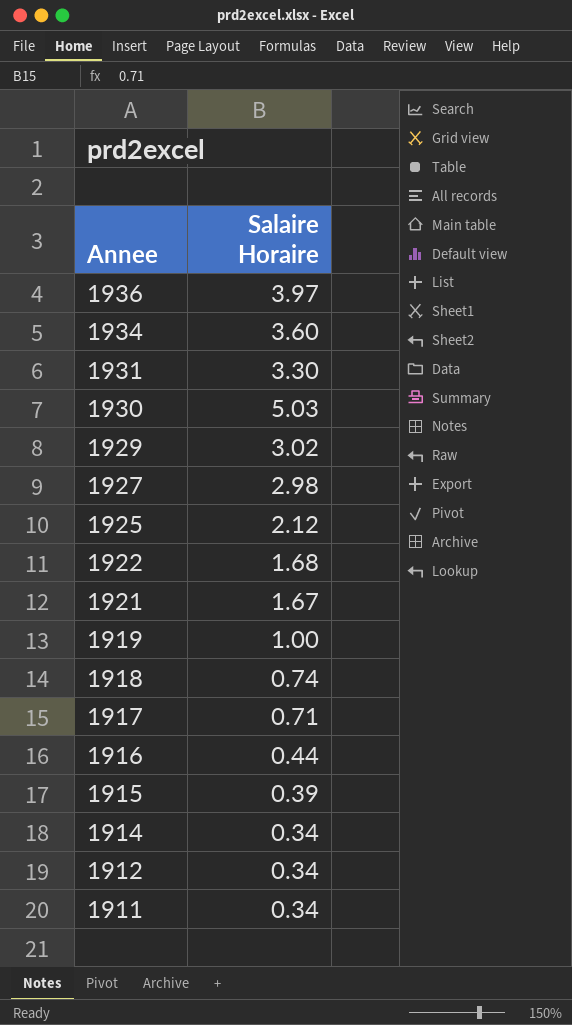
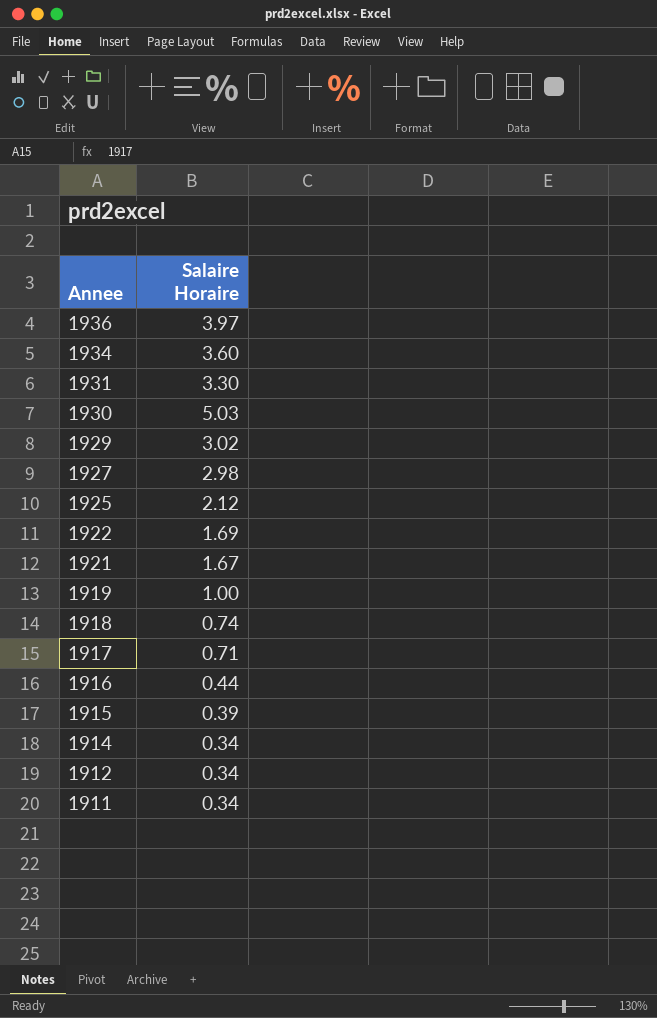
1922 | Salaire Horaire: 1.68 -> 1.69

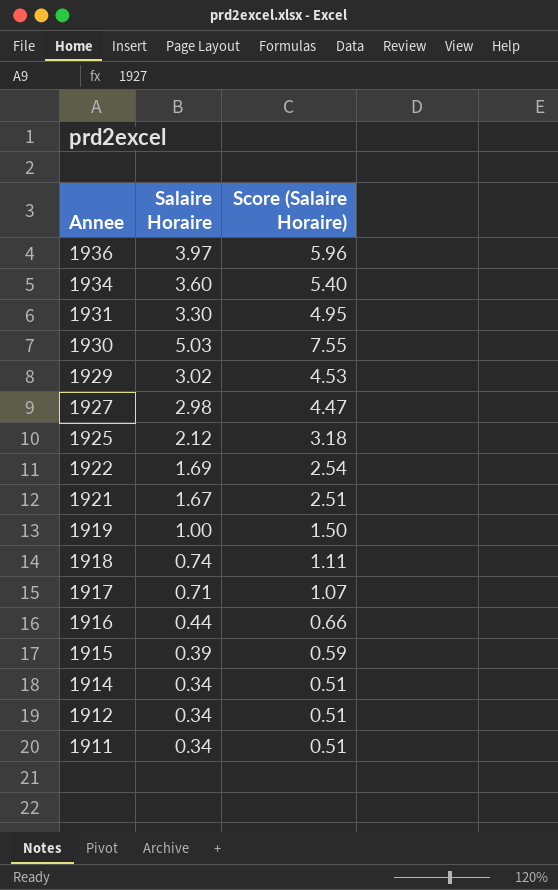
column Score (Salaire Horaire) | formula: none -> [Salaire Horaire] * 1.5

